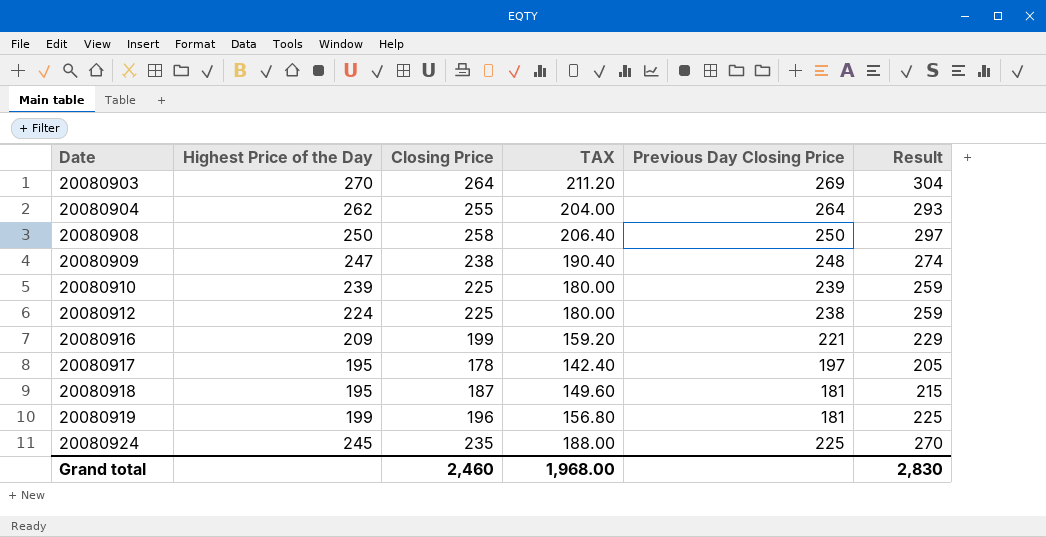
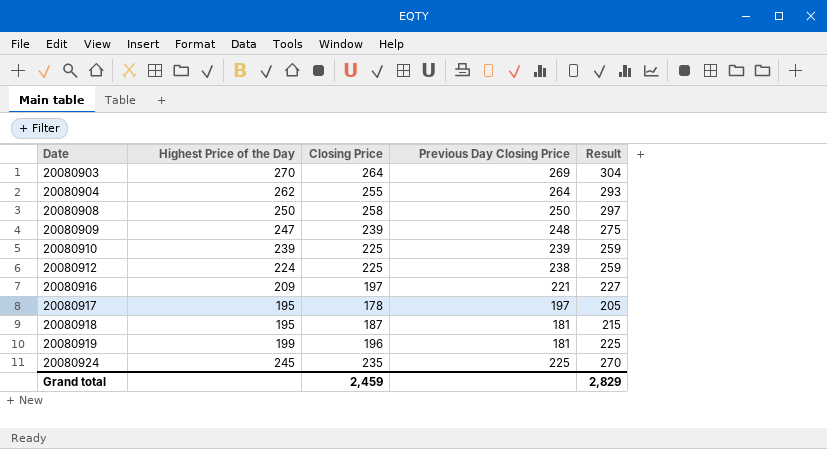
column TAX | formula: [Closing Price] * 0.8 -> none
20080909 | Closing Price: 238 -> 239
20080909 | Result: 274 -> 275
20080916 | Closing Price: 199 -> 197
20080916 | Result: 229 -> 227
Grand total | Closing Price: 2,460 -> 2,459
Grand total | Result: 2,830 -> 2,829

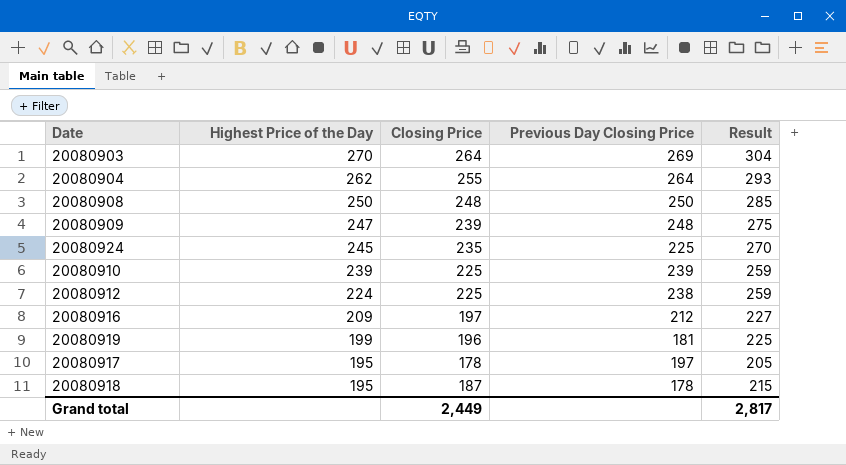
row order: Date ascending -> Highest Price of the Day descending
20080908 | Closing Price: 258 -> 248
20080908 | Result: 297 -> 285
20080916 | Previous Day Closing Price: 221 -> 212
20080918 | Previous Day Closing Price: 181 -> 178
Grand total | Closing Price: 2,459 -> 2,449
Grand total | Result: 2,829 -> 2,817

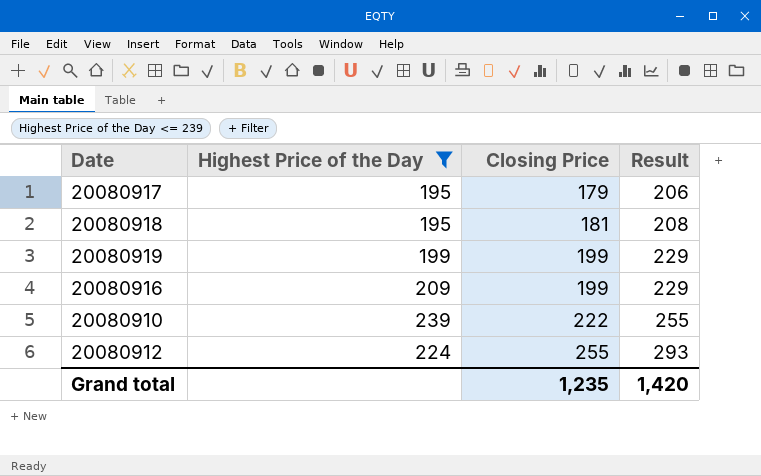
filter: none -> Highest Price of the Day <= 239
row order: Highest Price of the Day descending -> Closing Price ascending
column Previous Day Closing Price | position: 4 -> none
20080917 | Closing Price: 178 -> 179
20080917 | Result: 205 -> 206
20080918 | Closing Price: 187 -> 181
20080918 | Result: 215 -> 208
20080919 | Closing Price: 196 -> 199
20080919 | Result: 225 -> 229
20080916 | Closing Price: 197 -> 199
20080916 | Result: 227 -> 229
20080910 | Closing Price: 225 -> 222
20080910 | Result: 259 -> 255
20080912 | Closing Price: 225 -> 255
20080912 | Result: 259 -> 293
Grand total | Closing Price: 2,449 -> 1,235
Grand total | Result: 2,817 -> 1,420

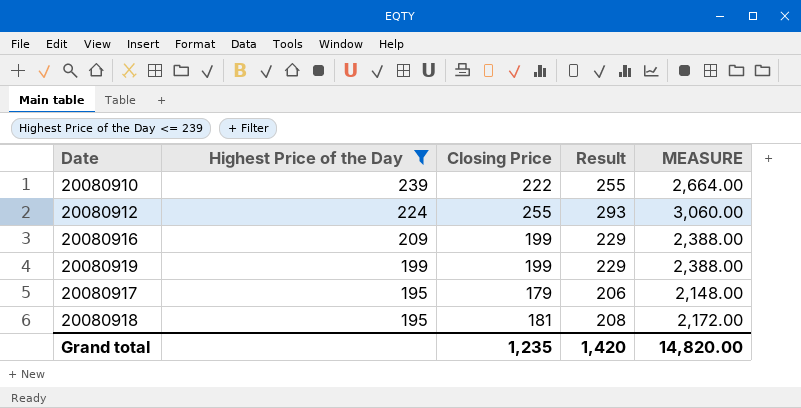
row order: Closing Price ascending -> Highest Price of the Day descending
column MEASURE | formula: none -> [Closing Price] * 12

